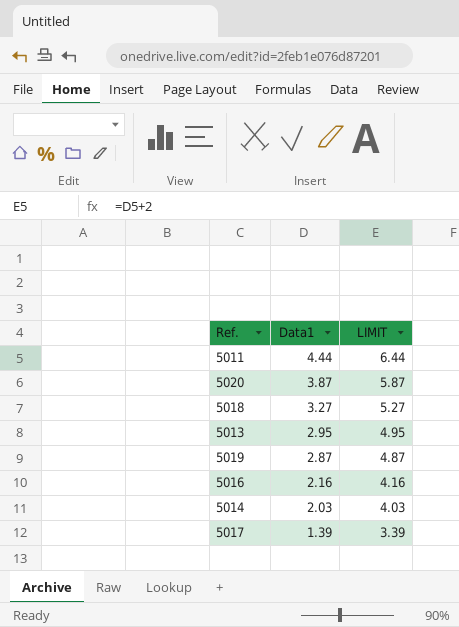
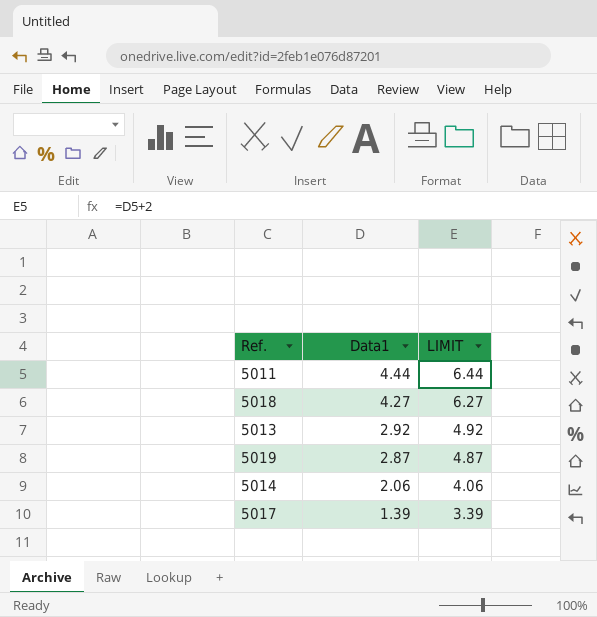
row 5020: 3.87 | 5.87 -> none
row 5016: 2.16 | 4.16 -> none
5018 | Data1: 3.27 -> 4.27
5018 | LIMIT: 5.27 -> 6.27
5013 | Data1: 2.95 -> 2.92
5013 | LIMIT: 4.95 -> 4.92
5014 | Data1: 2.03 -> 2.06
5014 | LIMIT: 4.03 -> 4.06

